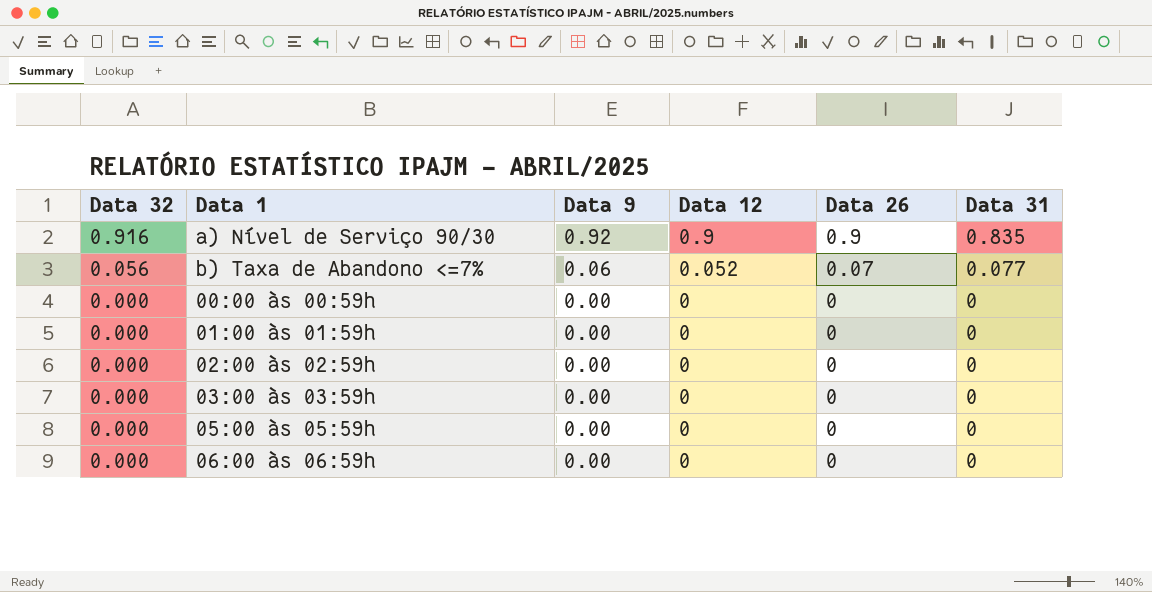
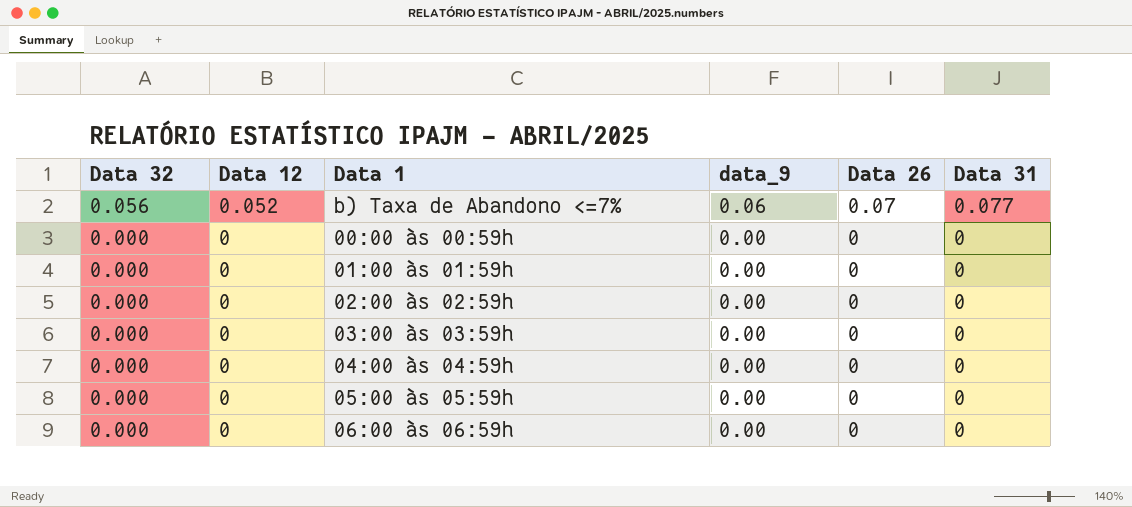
column Data 12 | position: 4 -> 2
column name: Data 9 -> data_9
row a) Nível de Serviço 90/30: 0.916 | 0.92 | 0.9 | 0.9 | 0.835 -> none
row 04:00 às 04:59h: none -> 0.000 | 0 | 0.00 | 0 | 0

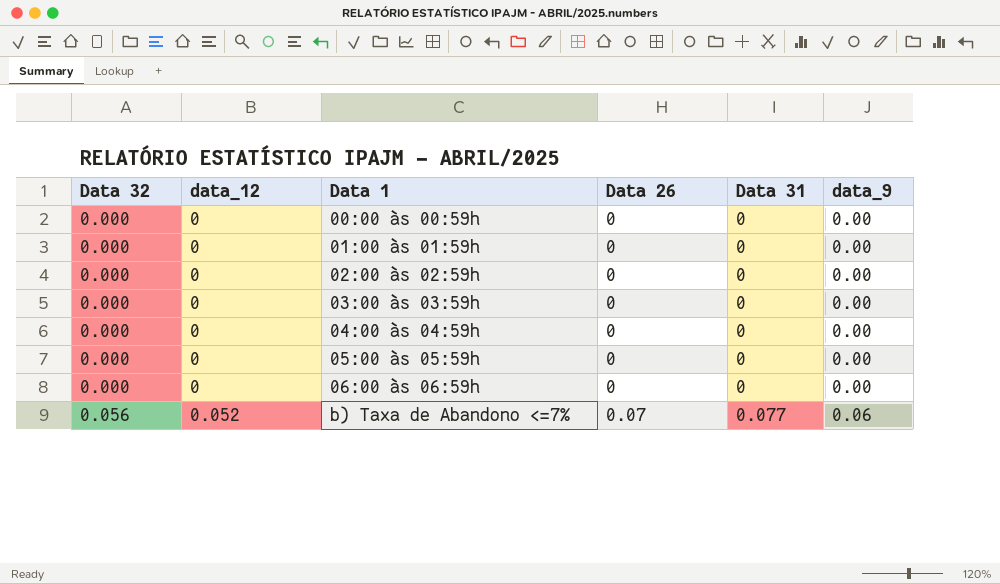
row order: Data 32 descending -> Data 32 ascending
column name: Data 12 -> data_12
column data_9 | position: 4 -> 6

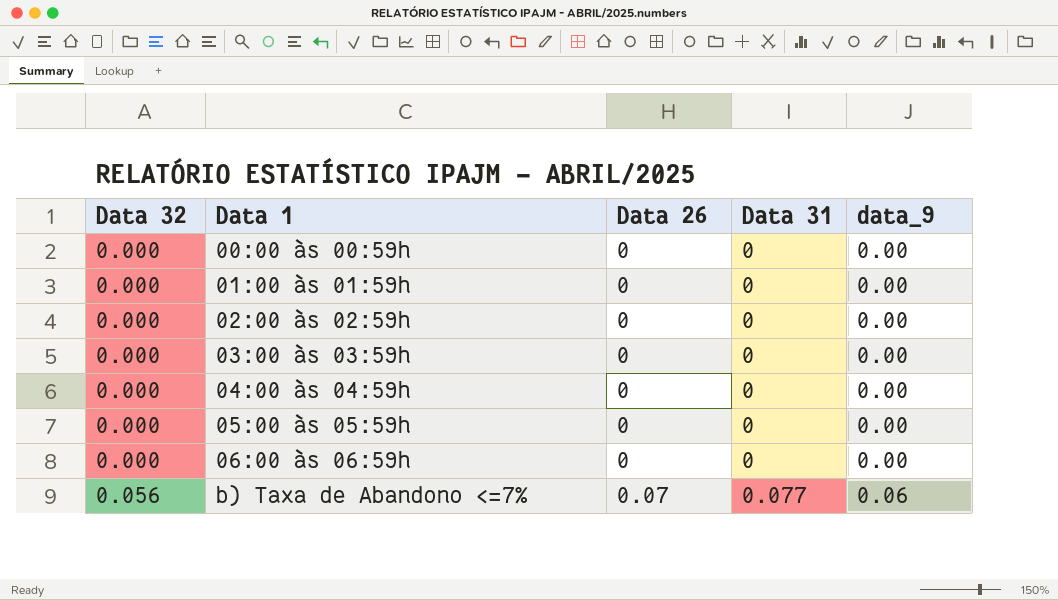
column data_12 | position: 2 -> none

